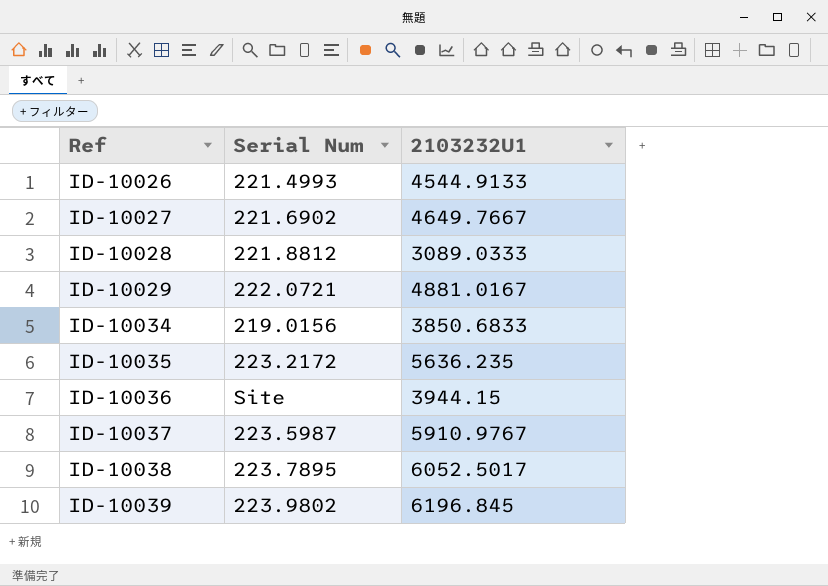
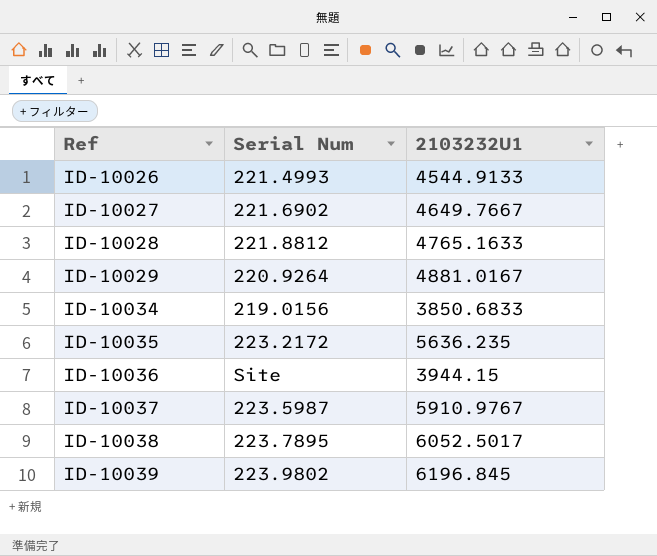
ID-10028 | 2103232U1: 3089.0333 -> 4765.1633
ID-10029 | Serial Num: 222.0721 -> 220.9264

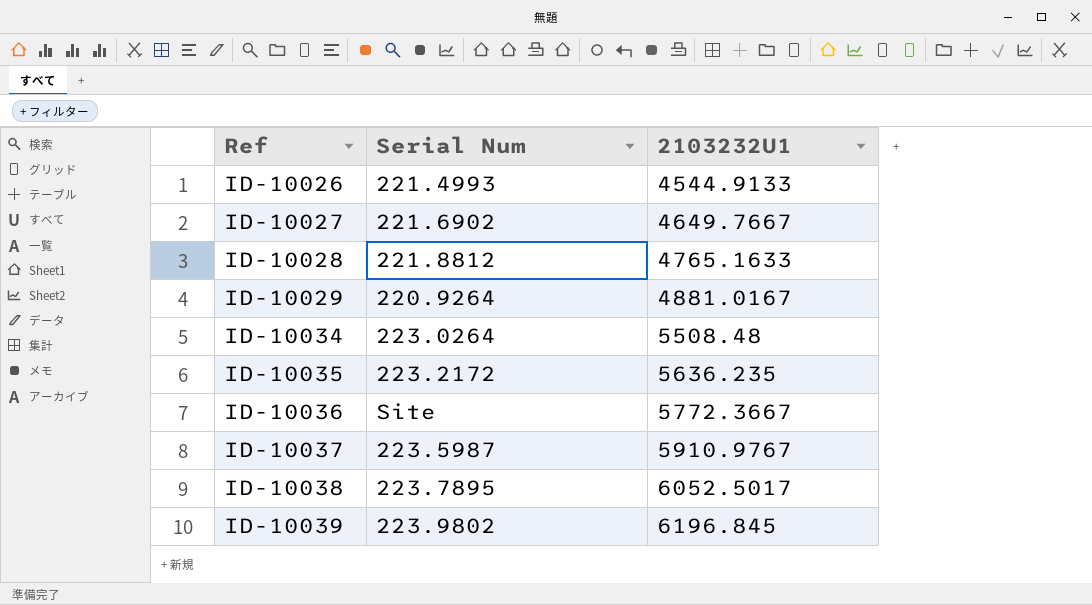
ID-10034 | Serial Num: 219.0156 -> 223.0264
ID-10034 | 2103232U1: 3850.6833 -> 5508.48
ID-10036 | 2103232U1: 3944.15 -> 5772.3667

